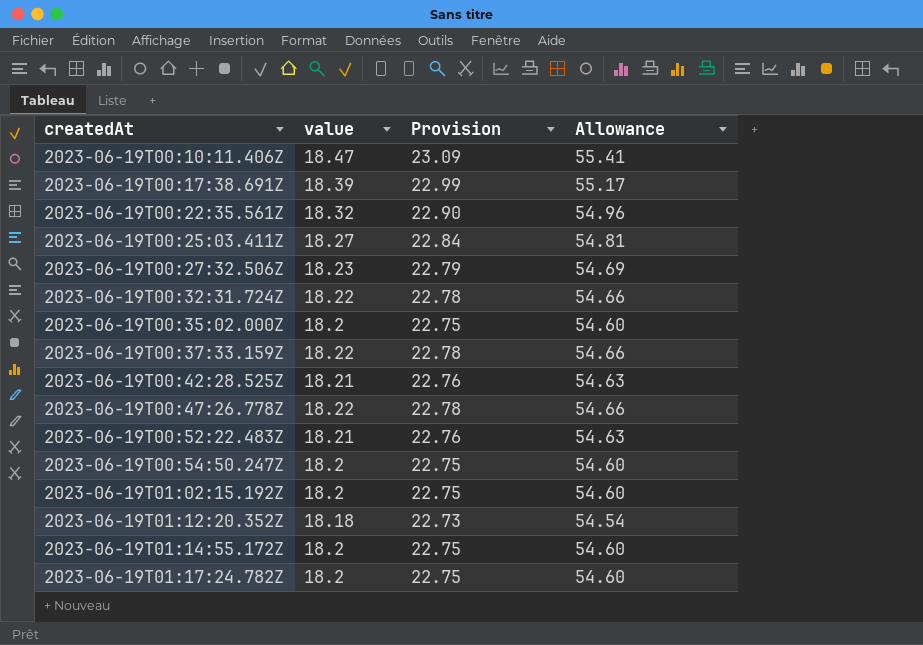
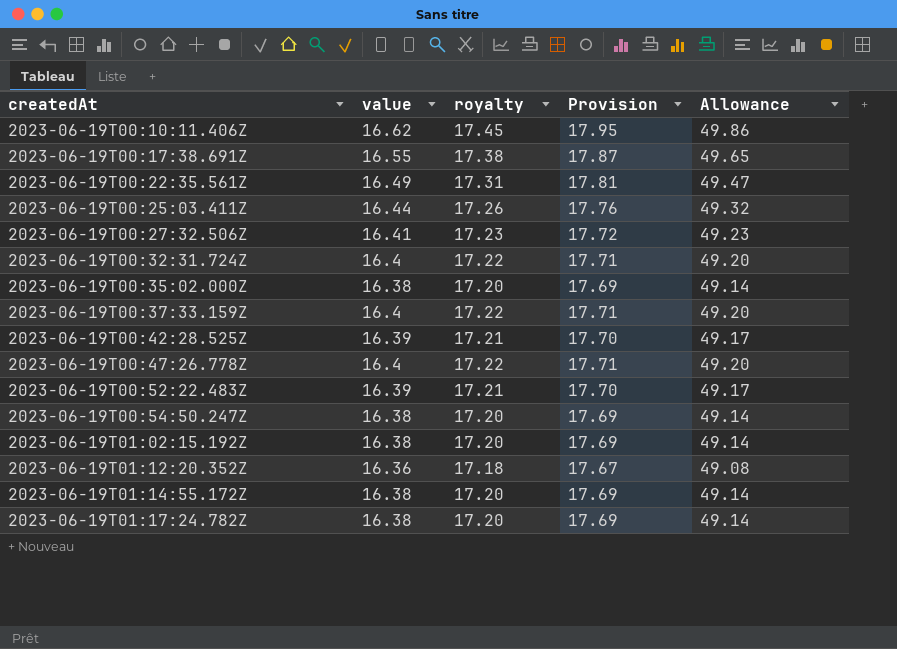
column royalty | formula: none -> [value] * 1.05
column Provision | formula: [value] * 1.25 -> [value] * 1.08
2023-06-19T00:10:11.406Z | value: 18.47 -> 16.62
2023-06-19T00:10:11.406Z | Allowance: 55.41 -> 49.86
2023-06-19T00:17:38.691Z | value: 18.39 -> 16.55
2023-06-19T00:17:38.691Z | Allowance: 55.17 -> 49.65
2023-06-19T00:22:35.561Z | value: 18.32 -> 16.49
2023-06-19T00:22:35.561Z | Allowance: 54.96 -> 49.47
2023-06-19T00:25:03.411Z | value: 18.27 -> 16.44
2023-06-19T00:25:03.411Z | Allowance: 54.81 -> 49.32
2023-06-19T00:27:32.506Z | value: 18.23 -> 16.41
2023-06-19T00:27:32.506Z | Allowance: 54.69 -> 49.23
2023-06-19T00:32:31.724Z | value: 18.22 -> 16.4
2023-06-19T00:32:31.724Z | Allowance: 54.66 -> 49.20
2023-06-19T00:35:02.000Z | value: 18.2 -> 16.38
2023-06-19T00:35:02.000Z | Allowance: 54.60 -> 49.14
2023-06-19T00:37:33.159Z | value: 18.22 -> 16.4
2023-06-19T00:37:33.159Z | Allowance: 54.66 -> 49.20
2023-06-19T00:42:28.525Z | value: 18.21 -> 16.39
2023-06-19T00:42:28.525Z | Allowance: 54.63 -> 49.17
2023-06-19T00:47:26.778Z | value: 18.22 -> 16.4
2023-06-19T00:47:26.778Z | Allowance: 54.66 -> 49.20
2023-06-19T00:52:22.483Z | value: 18.21 -> 16.39
2023-06-19T00:52:22.483Z | Allowance: 54.63 -> 49.17
2023-06-19T00:54:50.247Z | value: 18.2 -> 16.38
2023-06-19T00:54:50.247Z | Allowance: 54.60 -> 49.14
2023-06-19T01:02:15.192Z | value: 18.2 -> 16.38
2023-06-19T01:02:15.192Z | Allowance: 54.60 -> 49.14
2023-06-19T01:12:20.352Z | value: 18.18 -> 16.36
2023-06-19T01:12:20.352Z | Allowance: 54.54 -> 49.08
2023-06-19T01:14:55.172Z | value: 18.2 -> 16.38
2023-06-19T01:14:55.172Z | Allowance: 54.60 -> 49.14
2023-06-19T01:17:24.782Z | value: 18.2 -> 16.38
2023-06-19T01:17:24.782Z | Allowance: 54.60 -> 49.14

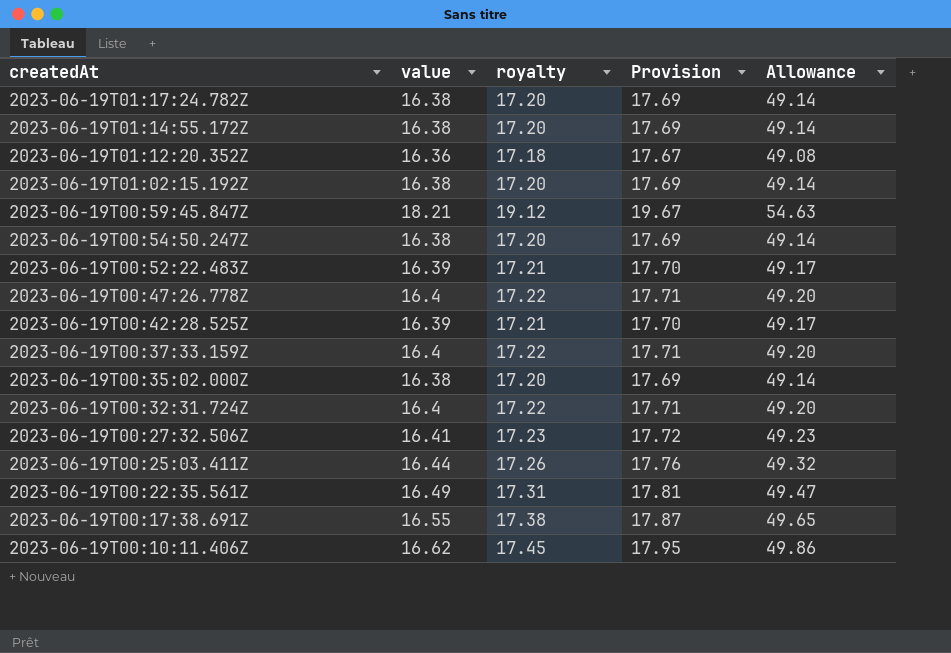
row order: createdAt ascending -> createdAt descending
row 2023-06-19T00:59:45.847Z: none -> 18.21 | 19.12 | 19.67 | 54.63

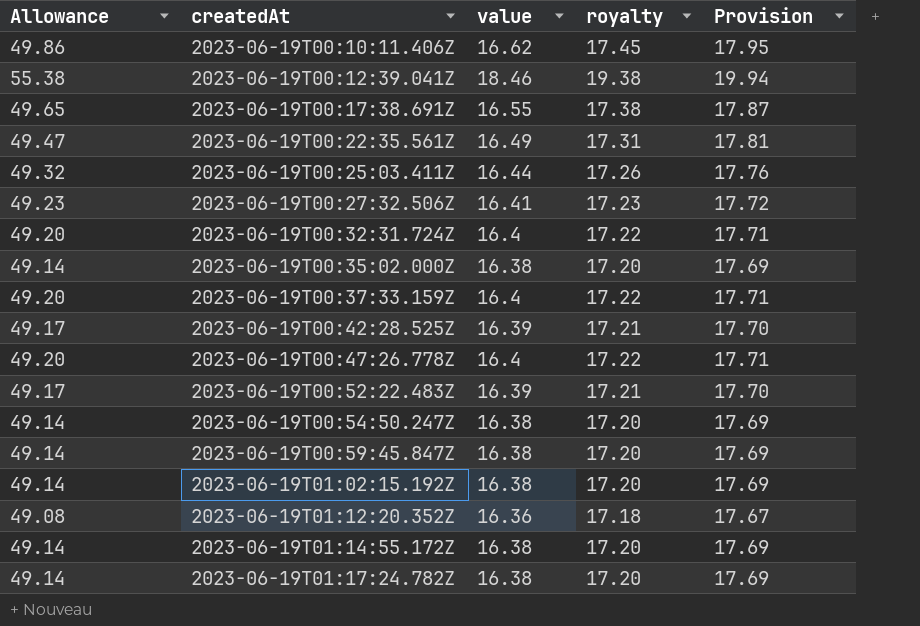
row order: createdAt descending -> createdAt ascending
column Allowance | position: 5 -> 1
row 2023-06-19T00:12:39.041Z: none -> 55.38 | 18.46 | 19.38 | 19.94
2023-06-19T00:59:45.847Z | Allowance: 54.63 -> 49.14
2023-06-19T00:59:45.847Z | value: 18.21 -> 16.38
2023-06-19T00:59:45.847Z | royalty: 19.12 -> 17.20
2023-06-19T00:59:45.847Z | Provision: 19.67 -> 17.69

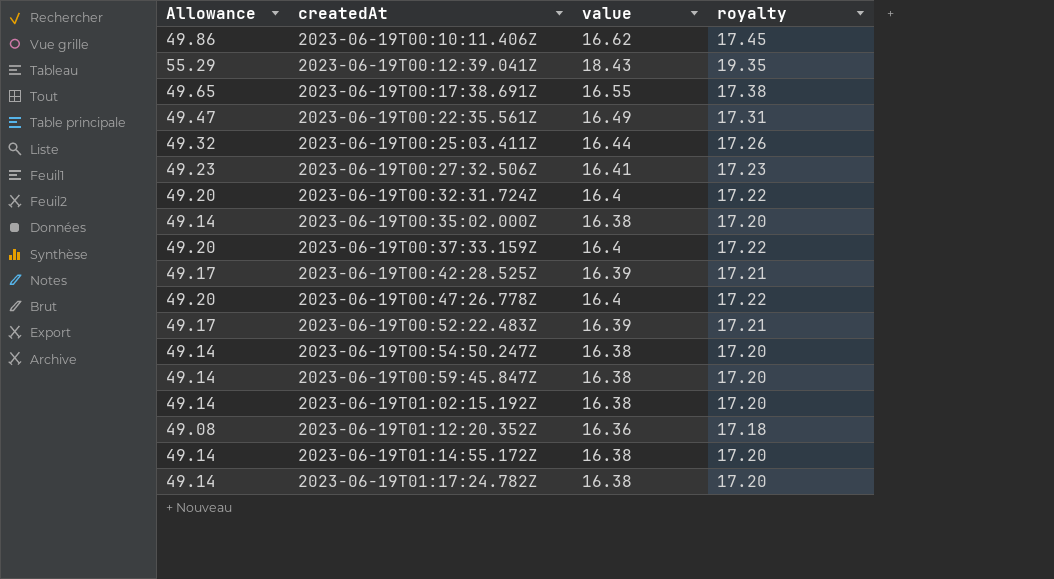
column Provision | formula: [value] * 1.08 -> none
2023-06-19T00:12:39.041Z | Allowance: 55.38 -> 55.29
2023-06-19T00:12:39.041Z | value: 18.46 -> 18.43
2023-06-19T00:12:39.041Z | royalty: 19.38 -> 19.35

